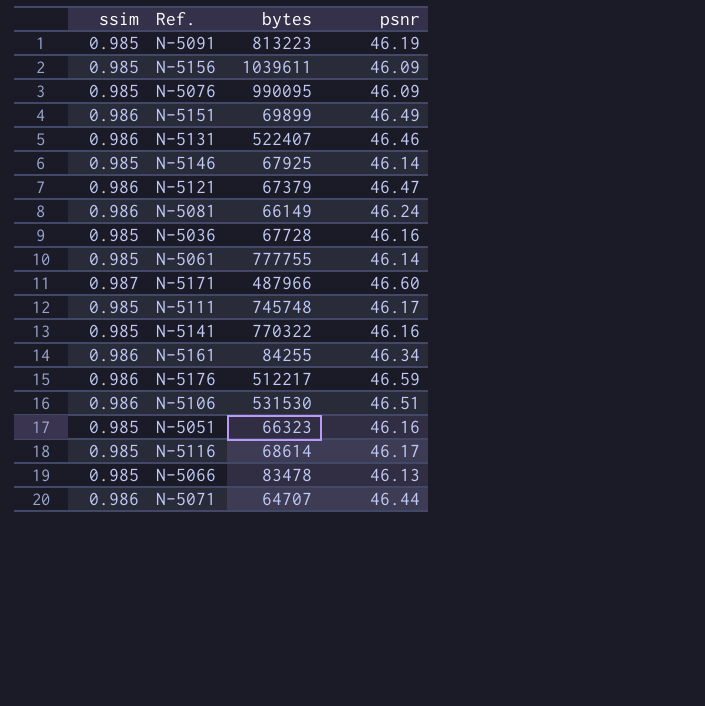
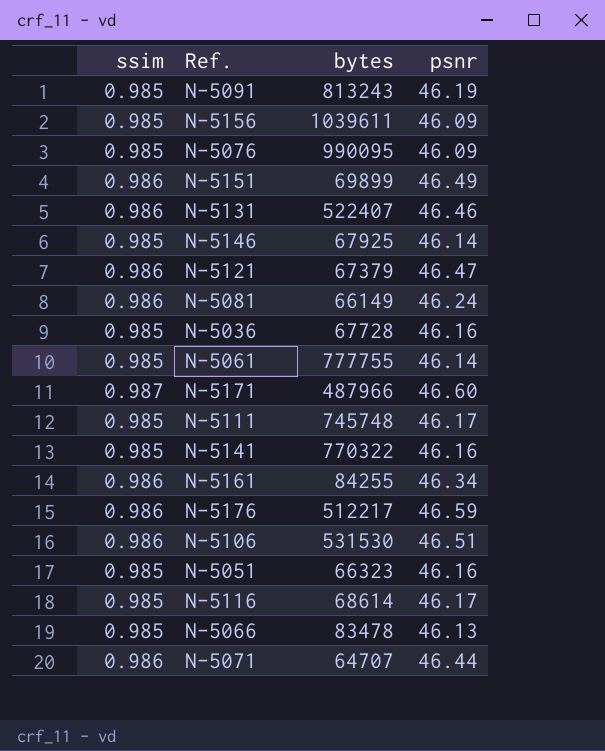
N-5091 | bytes: 813223 -> 813243

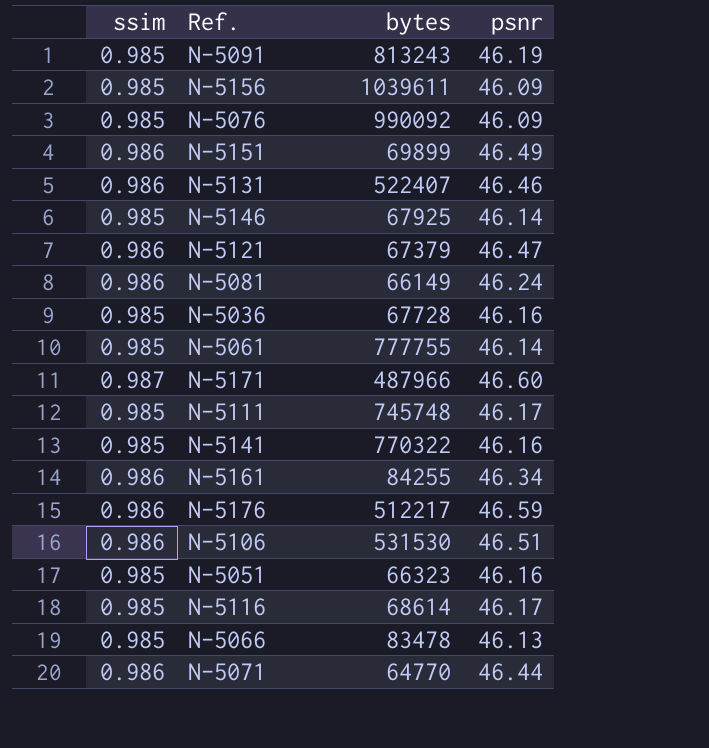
N-5076 | bytes: 990095 -> 990092
N-5071 | bytes: 64707 -> 64770

